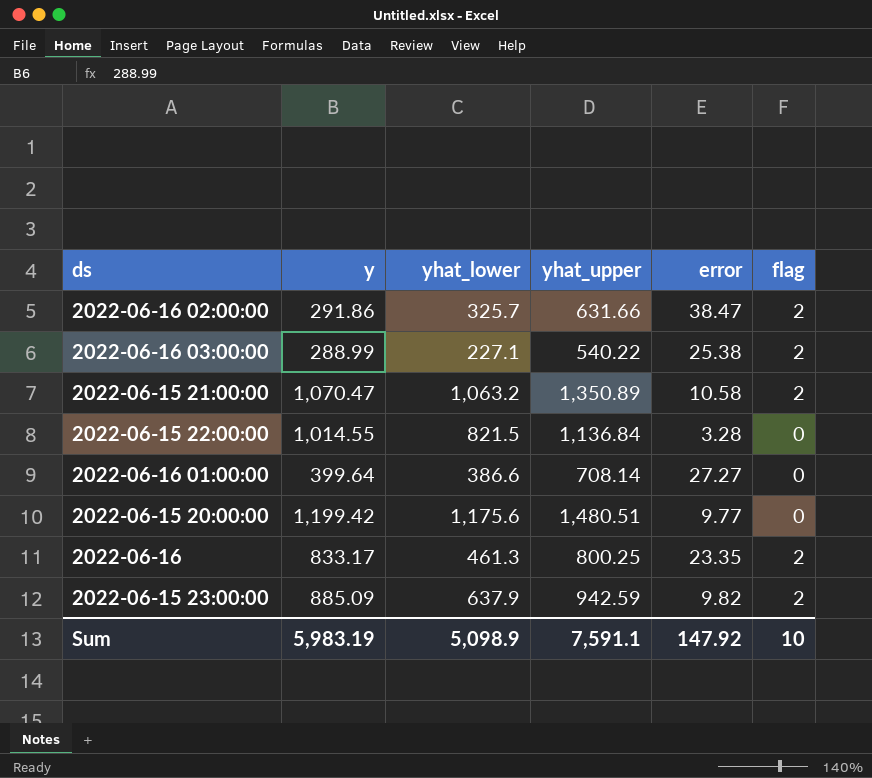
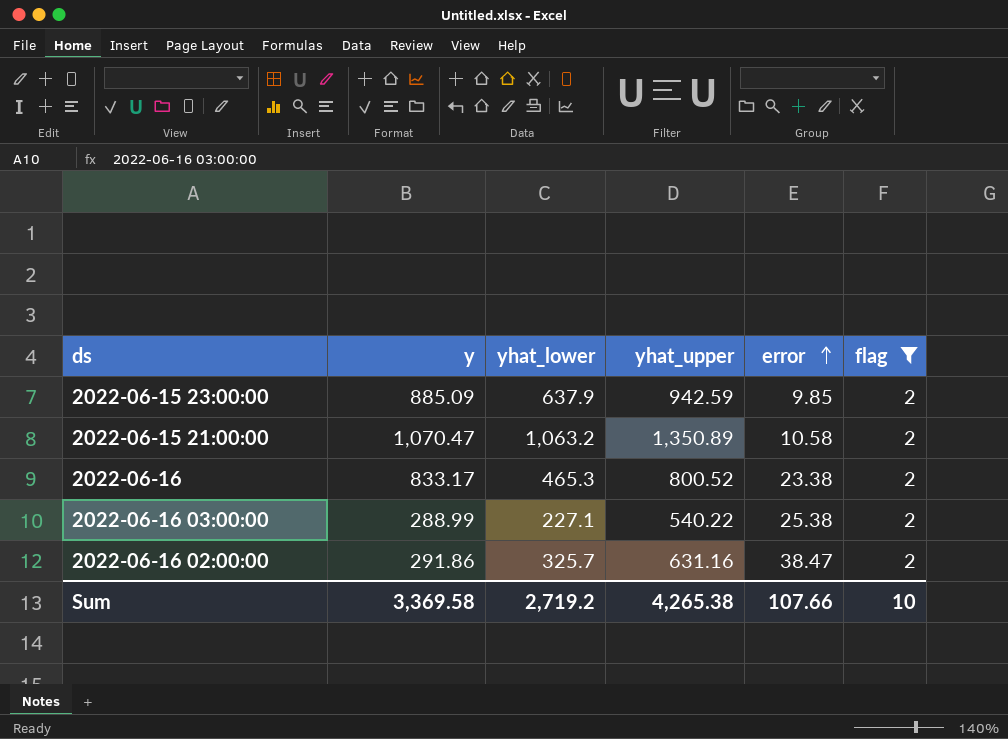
filter: none -> flag = 2
row order: none -> error ascending
2022-06-15 23:00:00 | error: 9.82 -> 9.85
2022-06-16 | yhat_lower: 461.3 -> 465.3
2022-06-16 | yhat_upper: 800.25 -> 800.52
2022-06-16 | error: 23.35 -> 23.38
2022-06-16 02:00:00 | yhat_upper: 631.66 -> 631.16
Sum | y: 5,983.19 -> 3,369.58
Sum | yhat_lower: 5,098.9 -> 2,719.2
Sum | yhat_upper: 7,591.1 -> 4,265.38
Sum | error: 147.92 -> 107.66

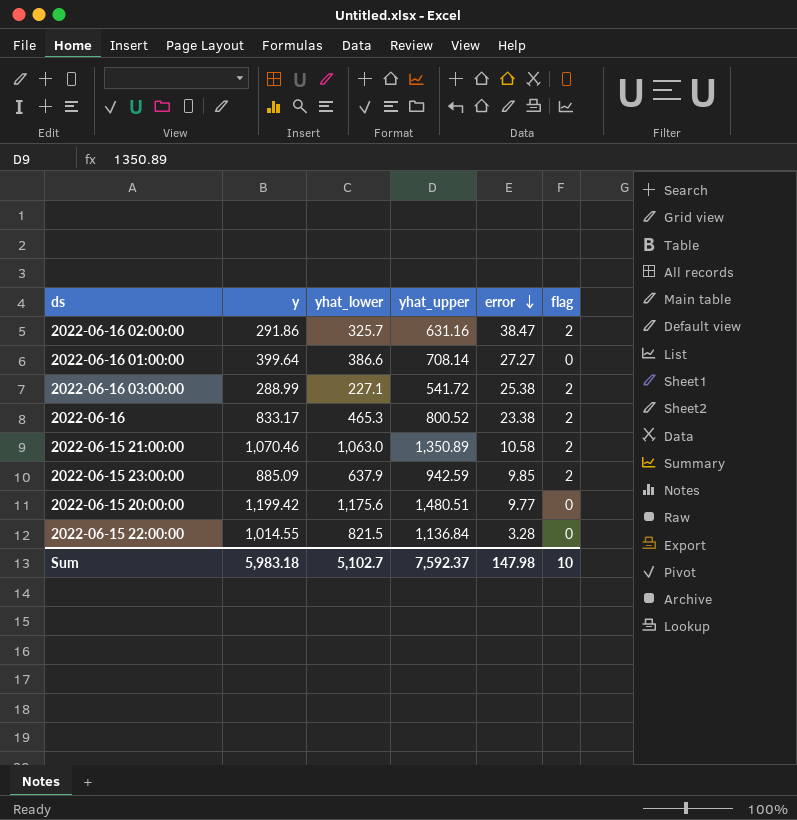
filter: flag = 2 -> none
row order: error ascending -> error descending
2022-06-16 03:00:00 | yhat_upper: 540.22 -> 541.72
2022-06-15 21:00:00 | y: 1,070.47 -> 1,070.46
2022-06-15 21:00:00 | yhat_lower: 1,063.2 -> 1,063.0
Sum | y: 3,369.58 -> 5,983.18
Sum | yhat_lower: 2,719.2 -> 5,102.7
Sum | yhat_upper: 4,265.38 -> 7,592.37
Sum | error: 107.66 -> 147.98

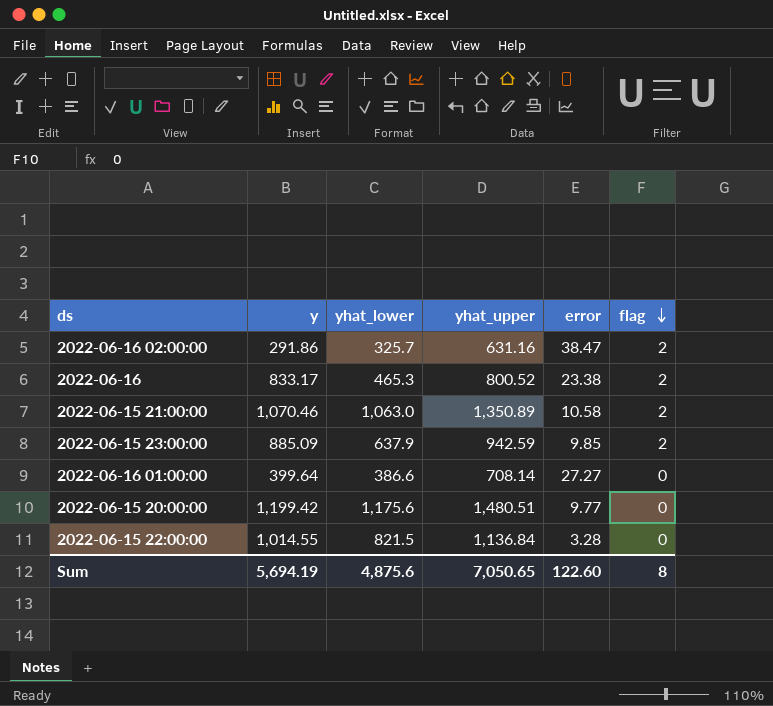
row order: error descending -> flag descending
row 2022-06-16 03:00:00: 288.99 | 227.1 | 541.72 | 25.38 | 2 -> none
Sum | y: 5,983.18 -> 5,694.19
Sum | yhat_lower: 5,102.7 -> 4,875.6
Sum | yhat_upper: 7,592.37 -> 7,050.65
Sum | error: 147.98 -> 122.60
Sum | flag: 10 -> 8

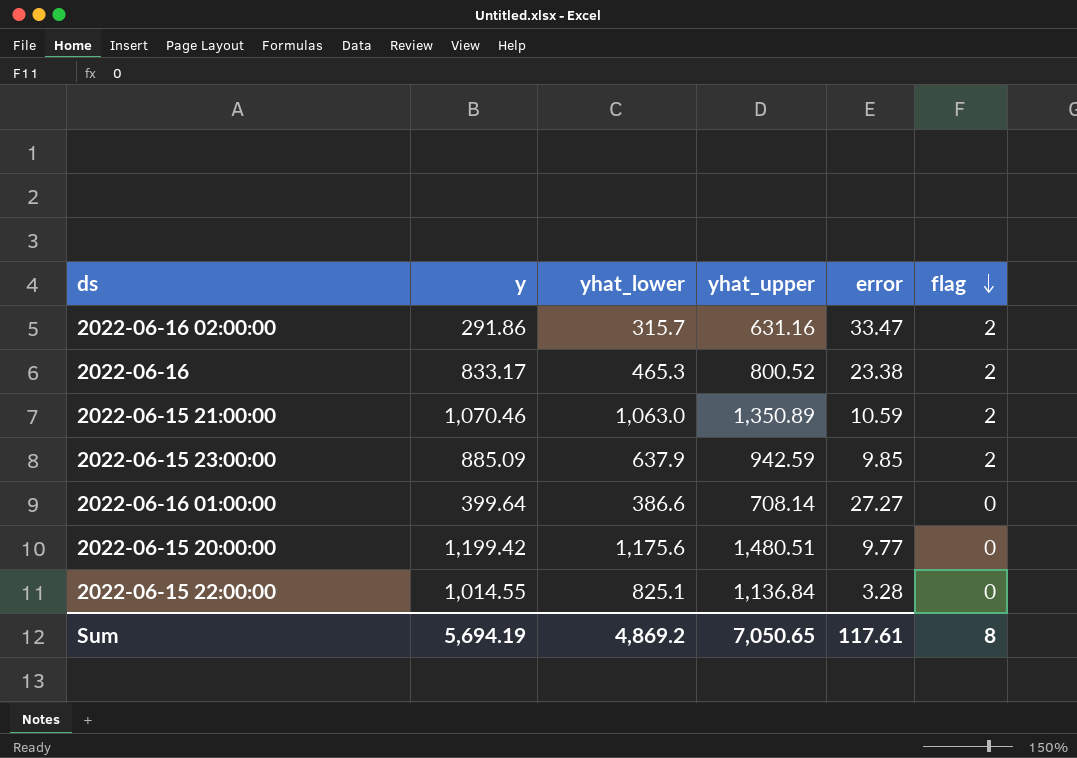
2022-06-16 02:00:00 | yhat_lower: 325.7 -> 315.7
2022-06-16 02:00:00 | error: 38.47 -> 33.47
2022-06-15 21:00:00 | error: 10.58 -> 10.59
2022-06-15 22:00:00 | yhat_lower: 821.5 -> 825.1
Sum | yhat_lower: 4,875.6 -> 4,869.2
Sum | error: 122.60 -> 117.61

